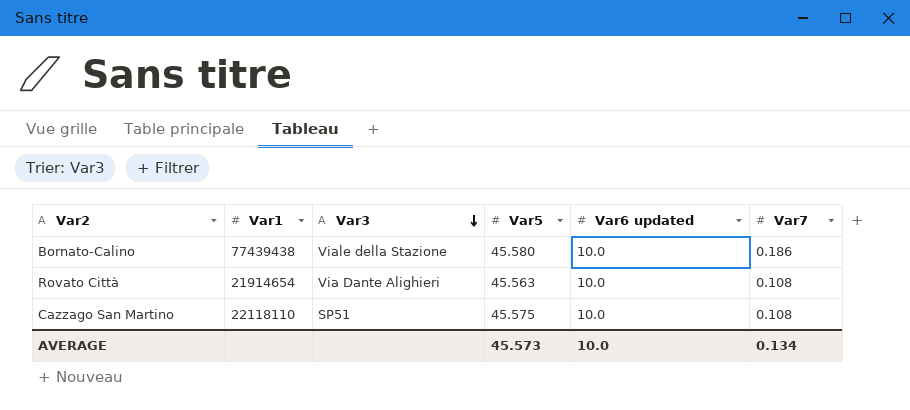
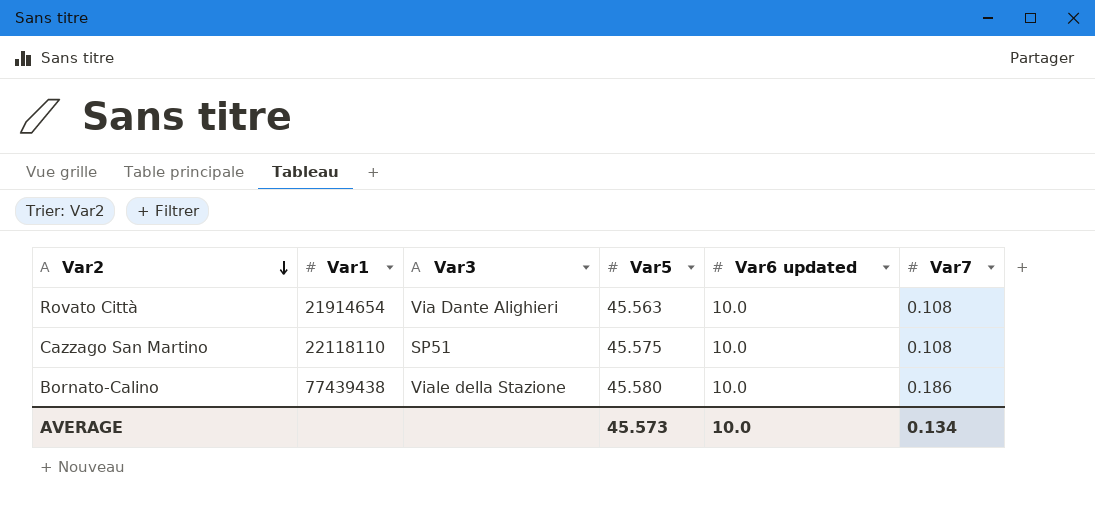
row order: Var3 descending -> Var2 descending

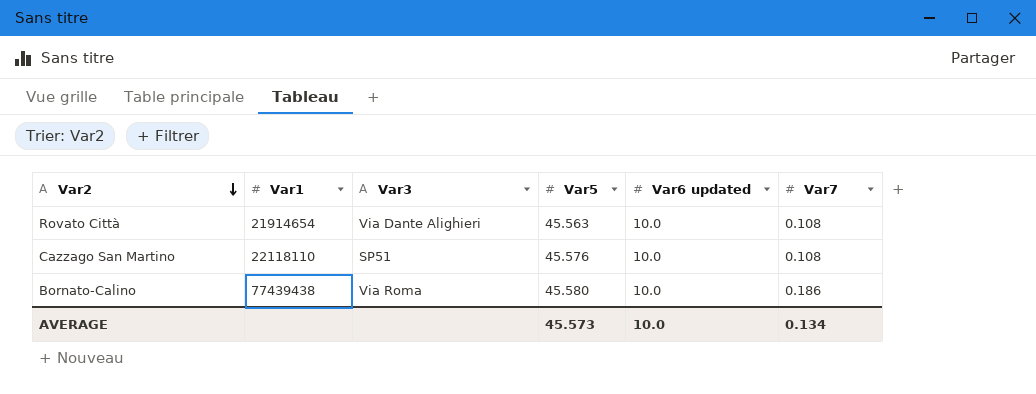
Cazzago San Martino | Var5: 45.575 -> 45.576
Bornato-Calino | Var3: Viale della Stazione -> Via Roma

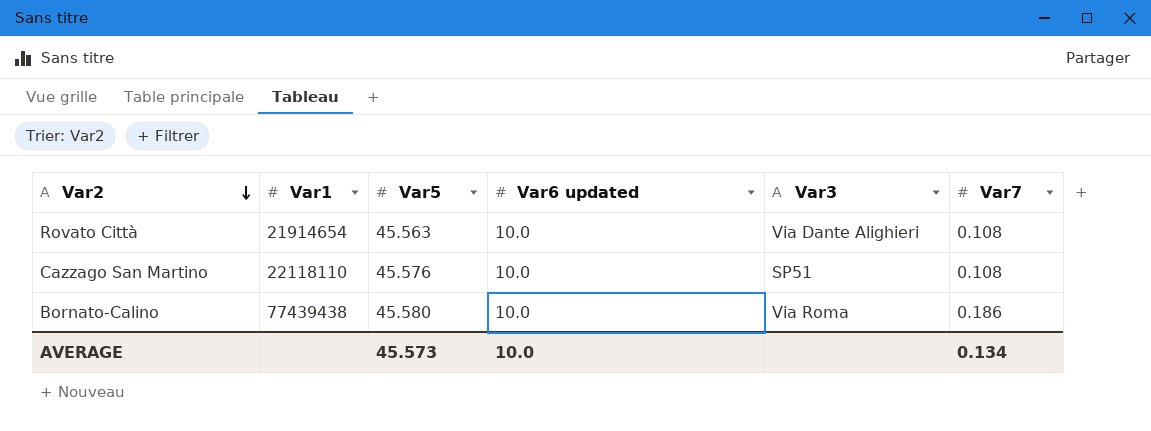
column Var3 | position: 3 -> 5

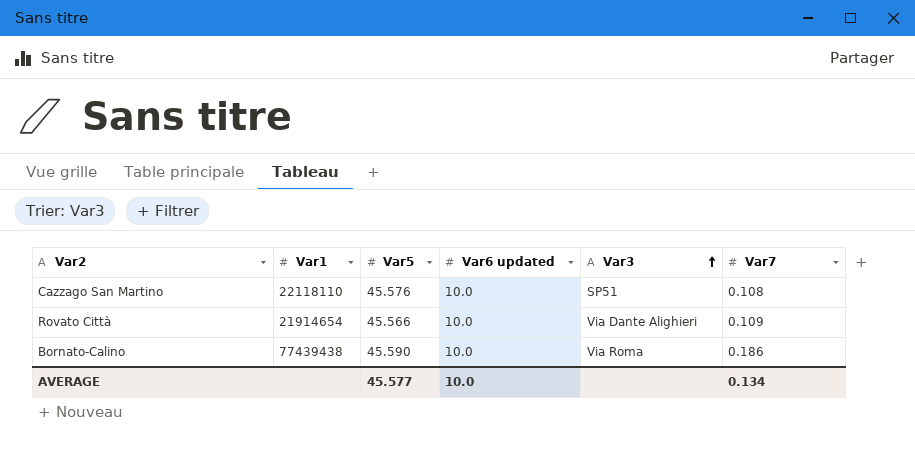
row order: Var2 descending -> Var3 ascending
Rovato Città | Var5: 45.563 -> 45.566
Rovato Città | Var7: 0.108 -> 0.109
Bornato-Calino | Var5: 45.580 -> 45.590
AVERAGE | Var5: 45.573 -> 45.577

